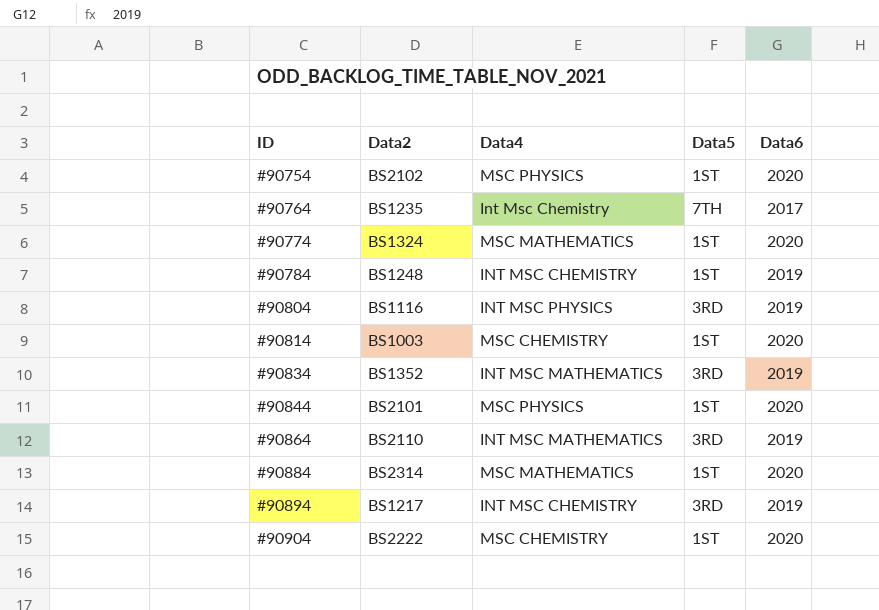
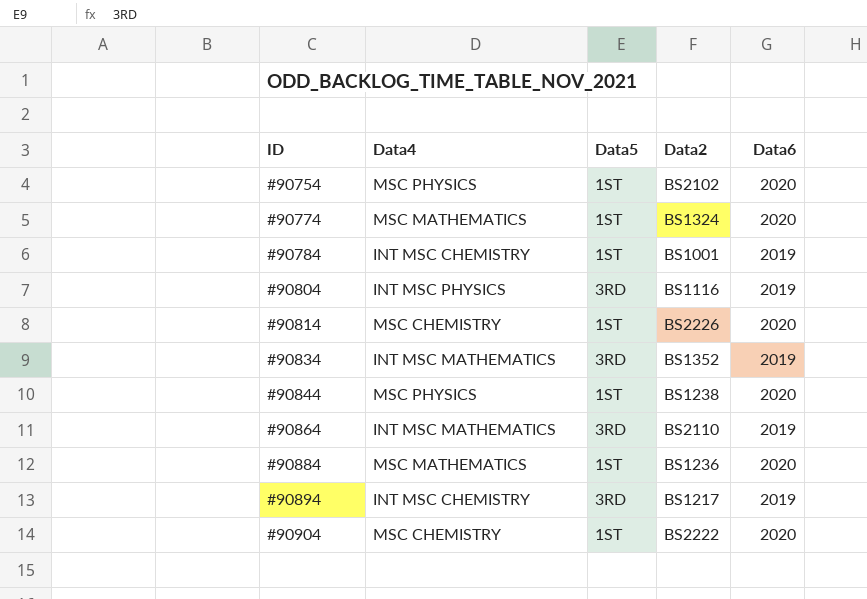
column Data2 | position: 2 -> 4
row #90764: BS1235 | Int Msc Chemistry | 7TH | 2017 -> none
#90784 | Data2: BS1248 -> BS1001
#90814 | Data2: BS1003 -> BS2226
#90844 | Data2: BS2101 -> BS1238
#90884 | Data2: BS2314 -> BS1236

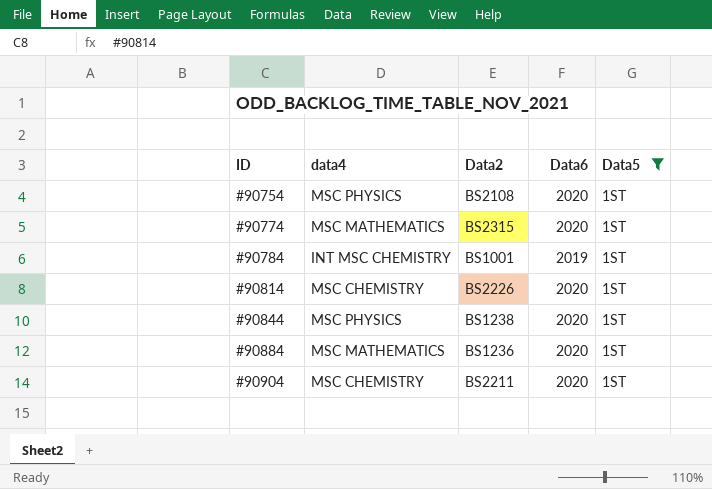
filter: none -> Data5 = 1ST
column name: Data4 -> data4
column Data5 | position: 3 -> 5
#90754 | Data2: BS2102 -> BS2108
#90774 | Data2: BS1324 -> BS2315
#90904 | Data2: BS2222 -> BS2211

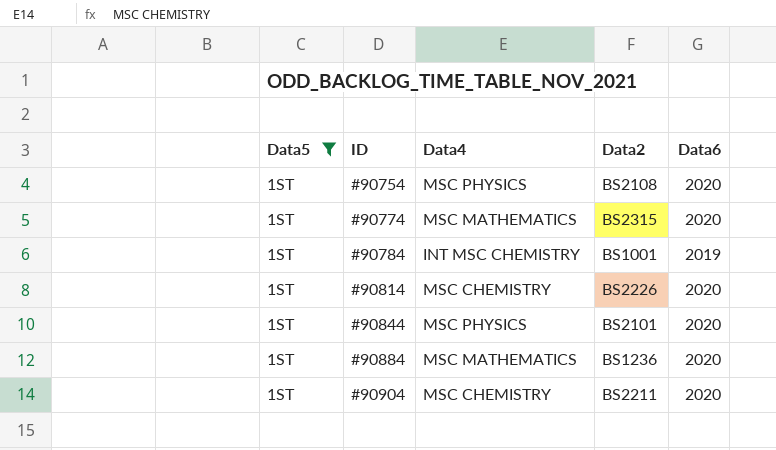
column Data5 | position: 5 -> 1
column name: data4 -> Data4
#90844 | Data2: BS1238 -> BS2101

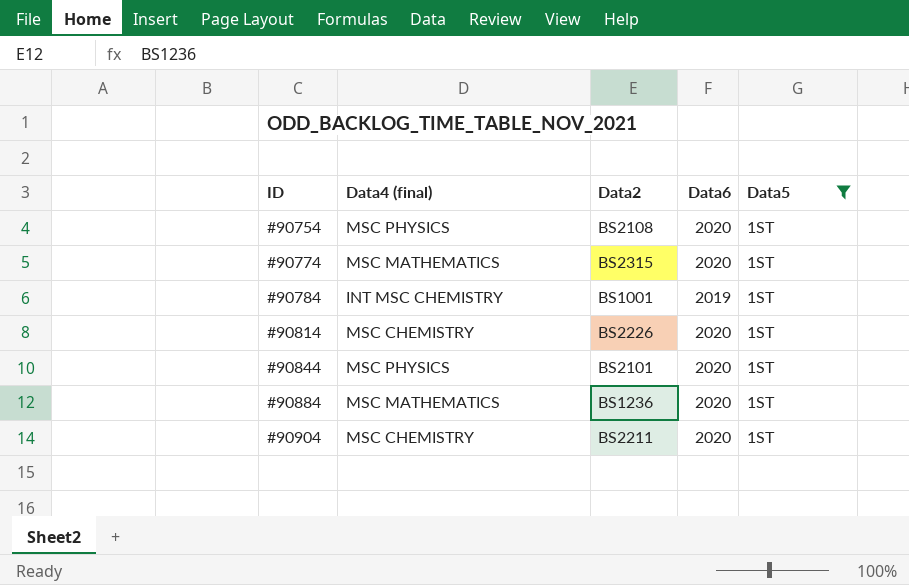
column name: Data4 -> Data4 (final)
column Data5 | position: 1 -> 5

